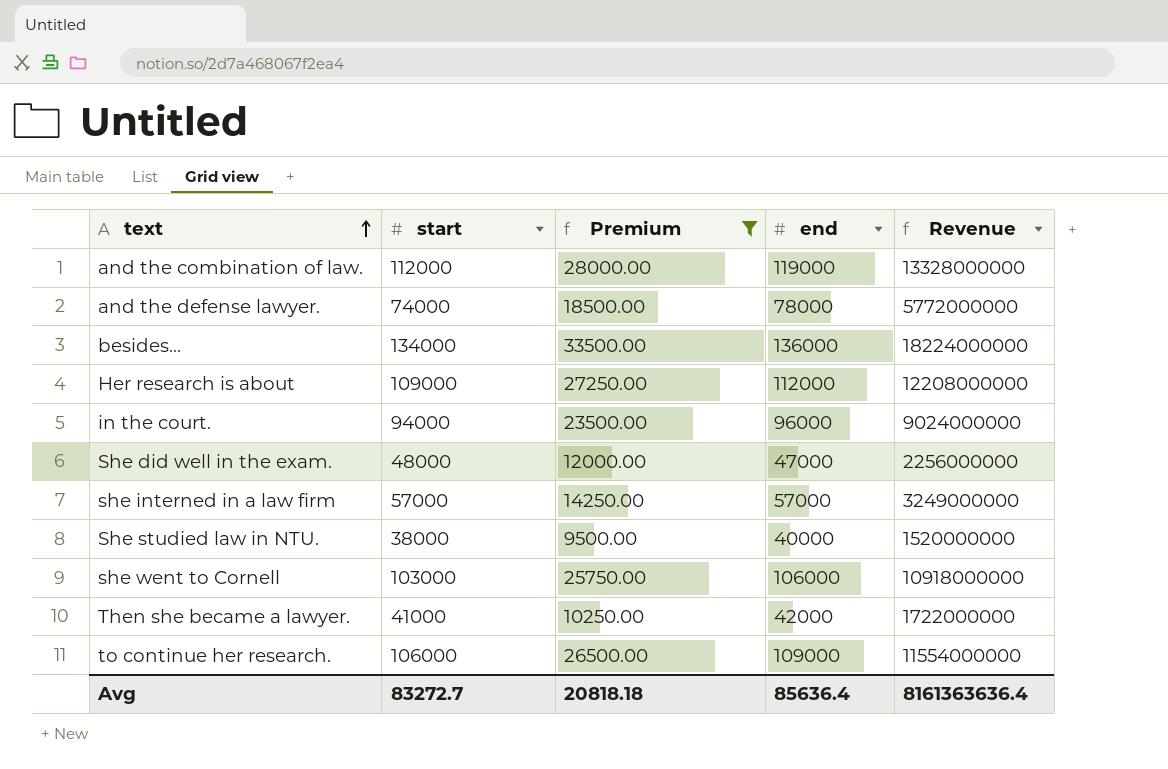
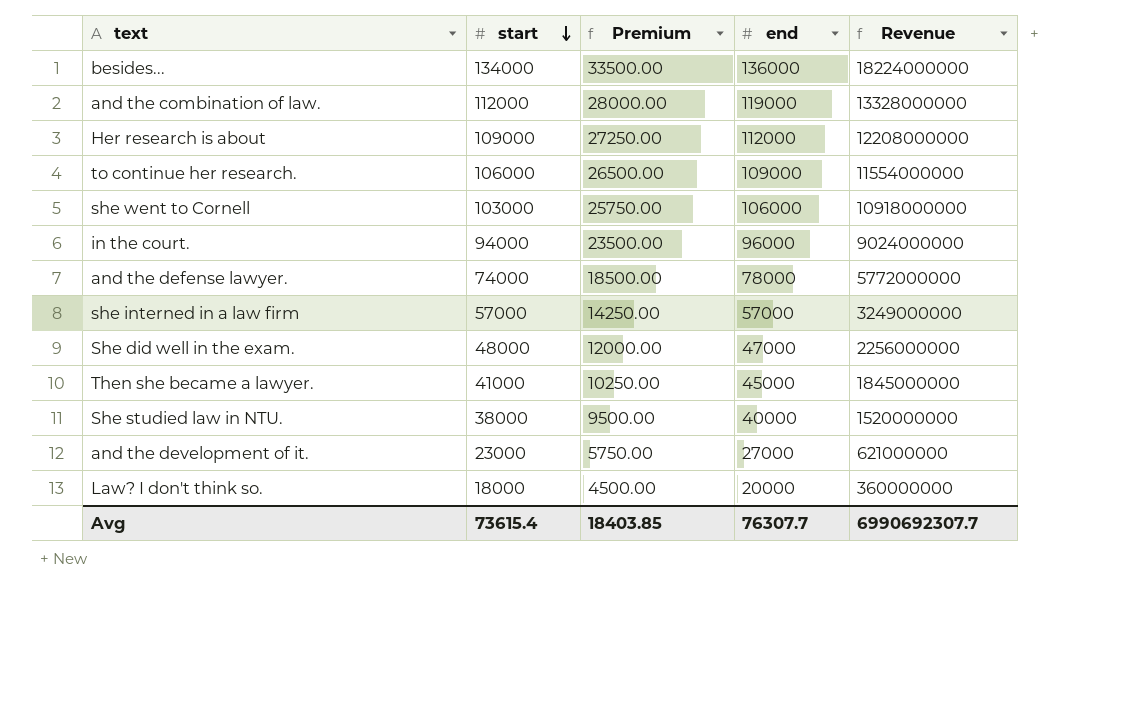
filter: Premium >= 9500.00 -> none
row order: text ascending -> start descending
Then she became a lawyer. | end: 42000 -> 45000
Then she became a lawyer. | Revenue: 1722000000 -> 1845000000
Avg | start: 83272.7 -> 73615.4
Avg | Premium: 20818.18 -> 18403.85
Avg | end: 85636.4 -> 76307.7
Avg | Revenue: 8161363636.4 -> 6990692307.7

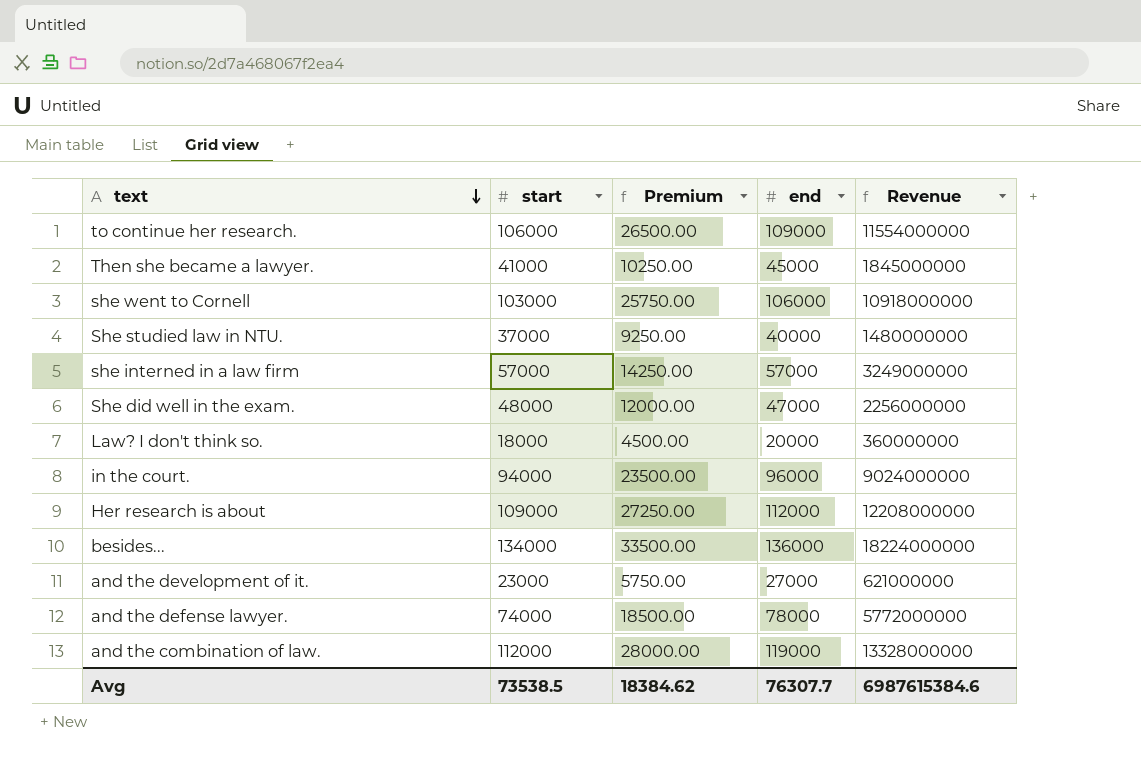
row order: start descending -> text descending
She studied law in NTU. | start: 38000 -> 37000
She studied law in NTU. | Premium: 9500.00 -> 9250.00
She studied law in NTU. | Revenue: 1520000000 -> 1480000000
Avg | start: 73615.4 -> 73538.5
Avg | Premium: 18403.85 -> 18384.62
Avg | Revenue: 6990692307.7 -> 6987615384.6

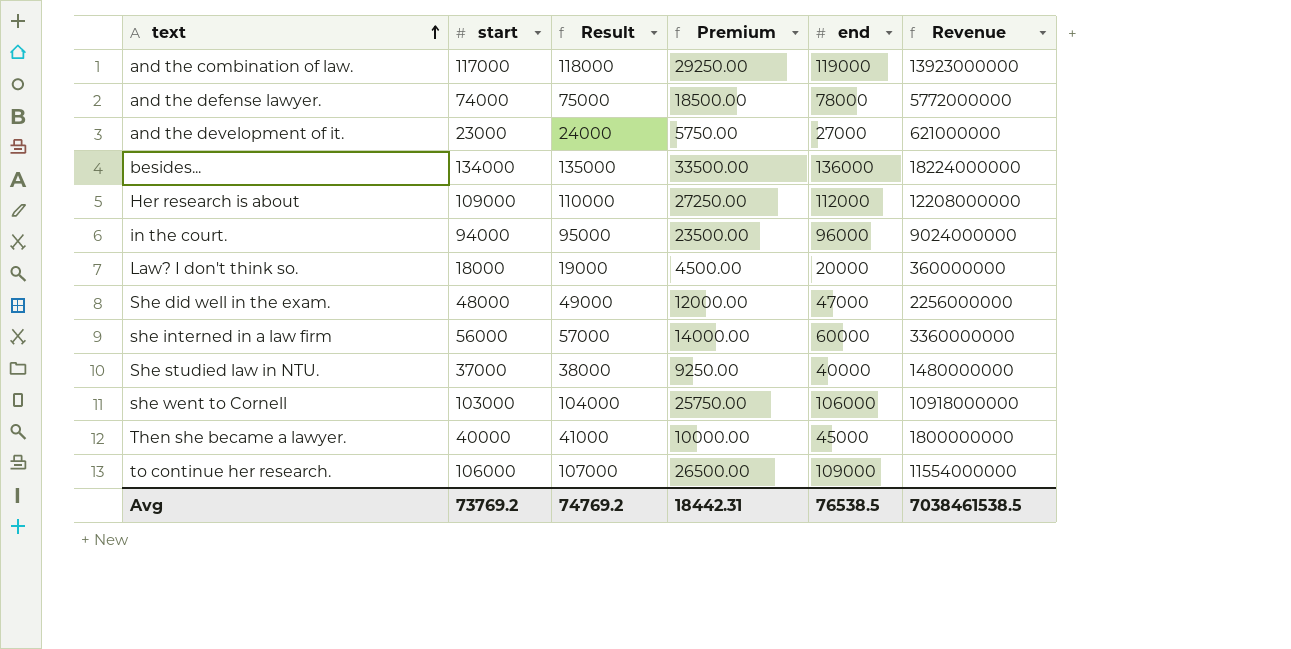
row order: text descending -> text ascending
column Result | formula: none -> [start] + 1000
and the combination of law. | start: 112000 -> 117000
and the combination of law. | Premium: 28000.00 -> 29250.00
and the combination of law. | Revenue: 13328000000 -> 13923000000
she interned in a law firm | start: 57000 -> 56000
she interned in a law firm | Premium: 14250.00 -> 14000.00
she interned in a law firm | end: 57000 -> 60000
she interned in a law firm | Revenue: 3249000000 -> 3360000000
Then she became a lawyer. | start: 41000 -> 40000
Then she became a lawyer. | Premium: 10250.00 -> 10000.00
Then she became a lawyer. | Revenue: 1845000000 -> 1800000000
Avg | start: 73538.5 -> 73769.2
Avg | Premium: 18384.62 -> 18442.31
Avg | end: 76307.7 -> 76538.5
Avg | Revenue: 6987615384.6 -> 7038461538.5

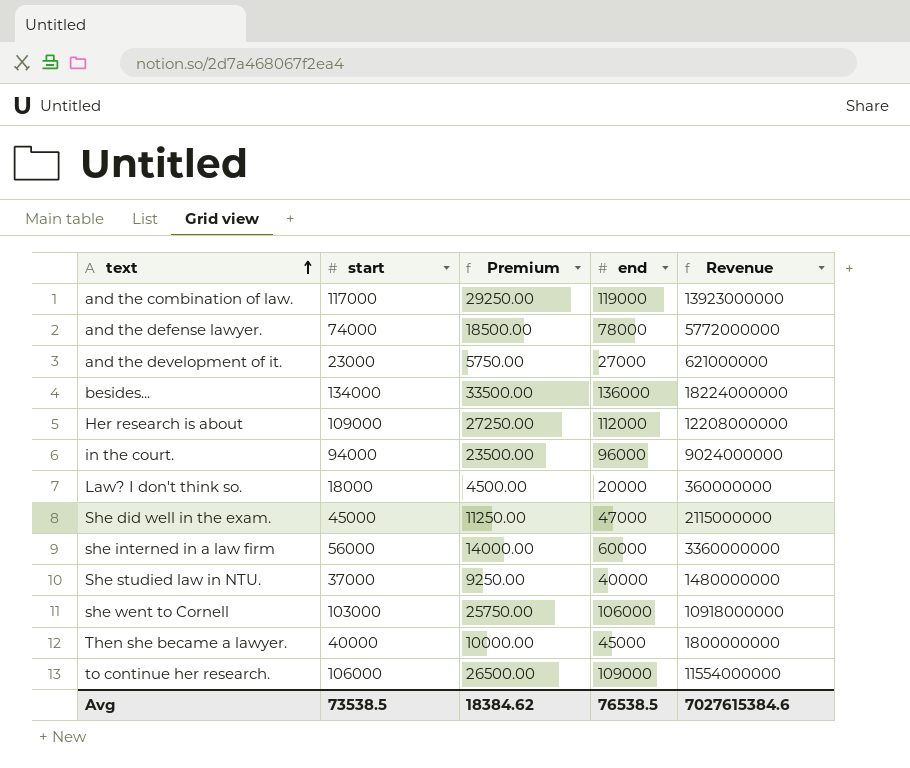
column Result | formula: [start] + 1000 -> none
She did well in the exam. | start: 48000 -> 45000
She did well in the exam. | Premium: 12000.00 -> 11250.00
She did well in the exam. | Revenue: 2256000000 -> 2115000000
Avg | start: 73769.2 -> 73538.5
Avg | Premium: 18442.31 -> 18384.62
Avg | Revenue: 7038461538.5 -> 7027615384.6

